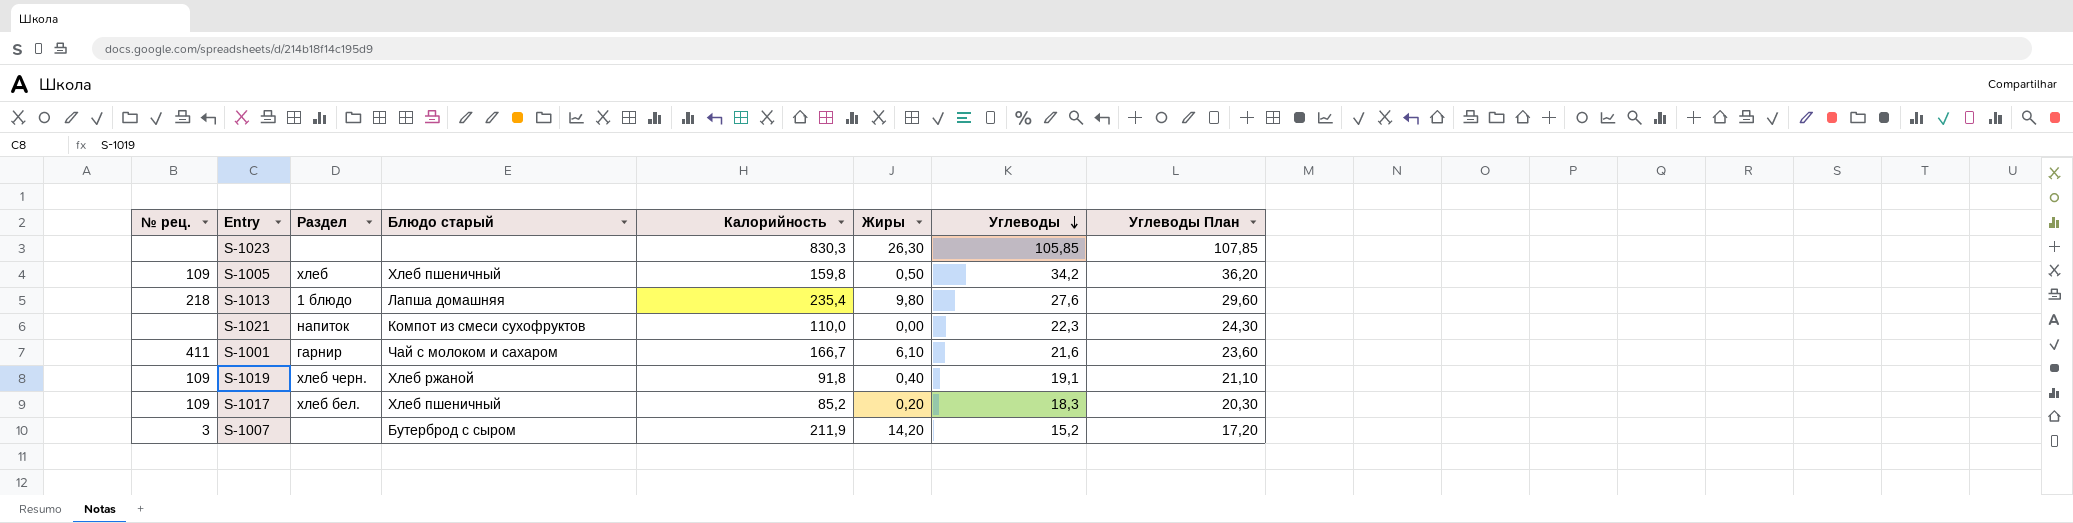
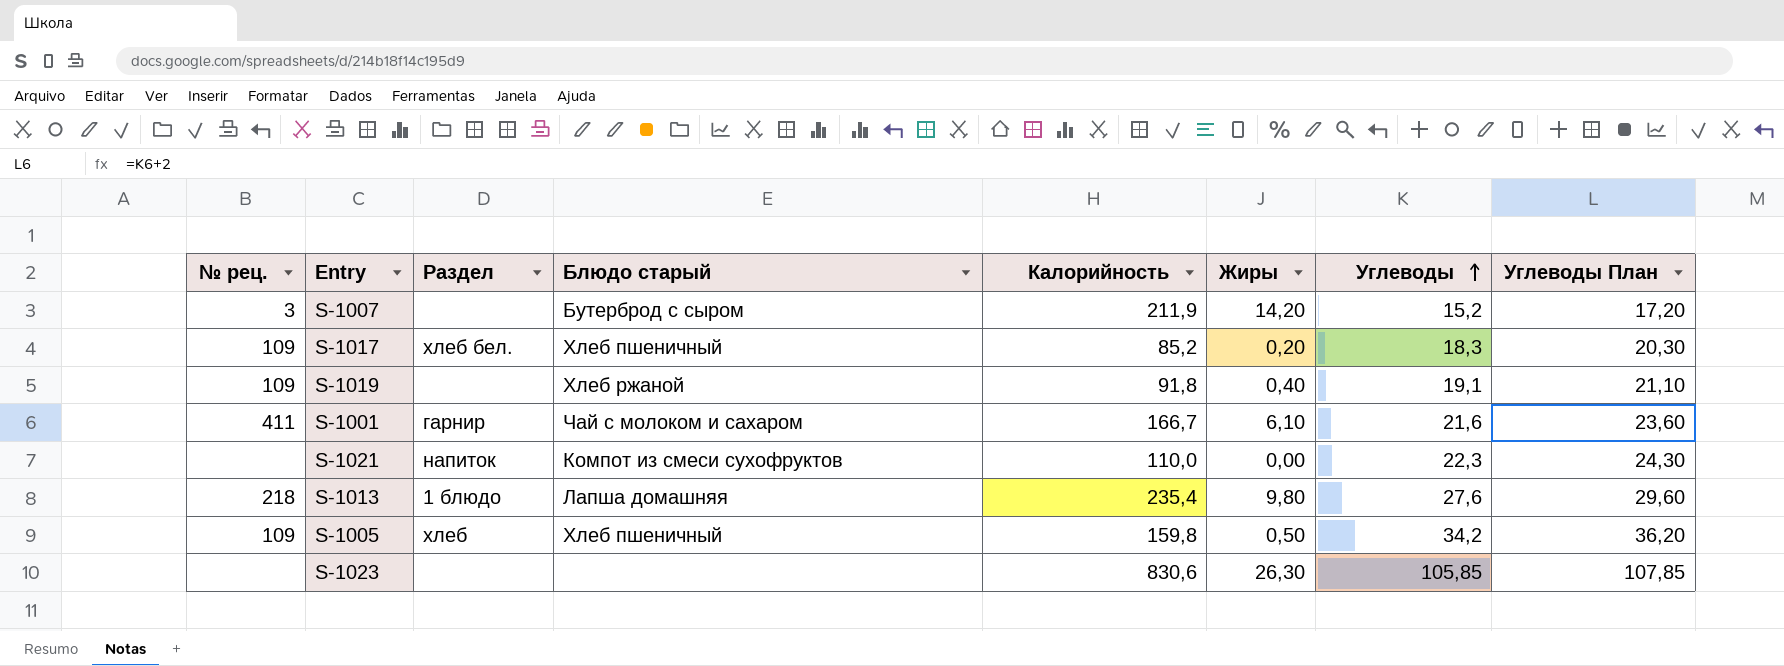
row order: Углеводы descending -> Углеводы ascending
S-1019 | Раздел: хлеб черн. -> none
S-1023 | Калорийность: 830,3 -> 830,6

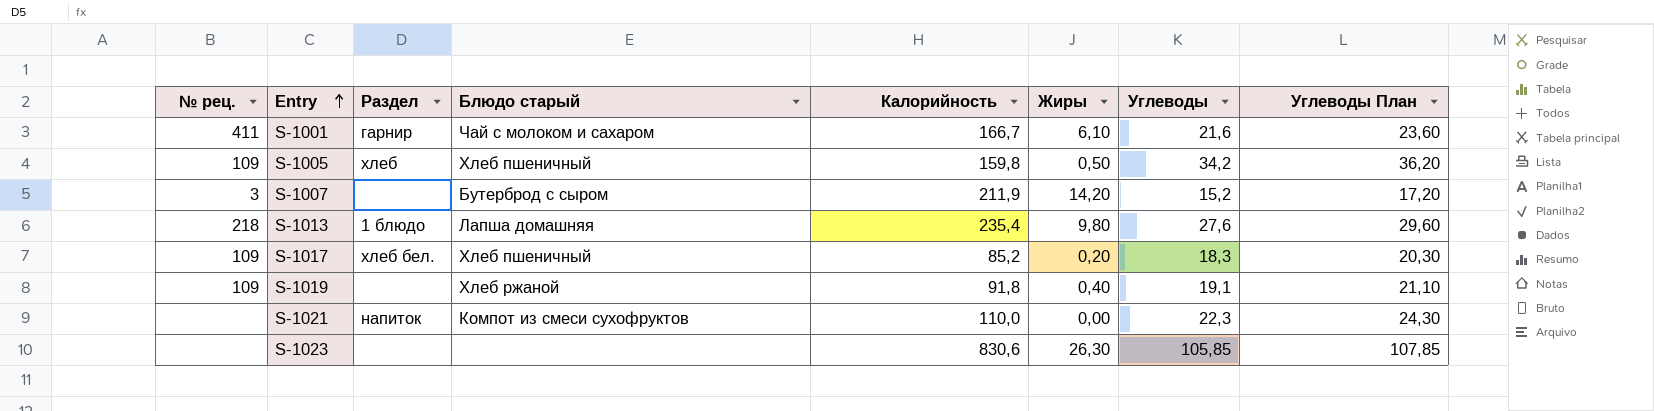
row order: Углеводы ascending -> Entry ascending

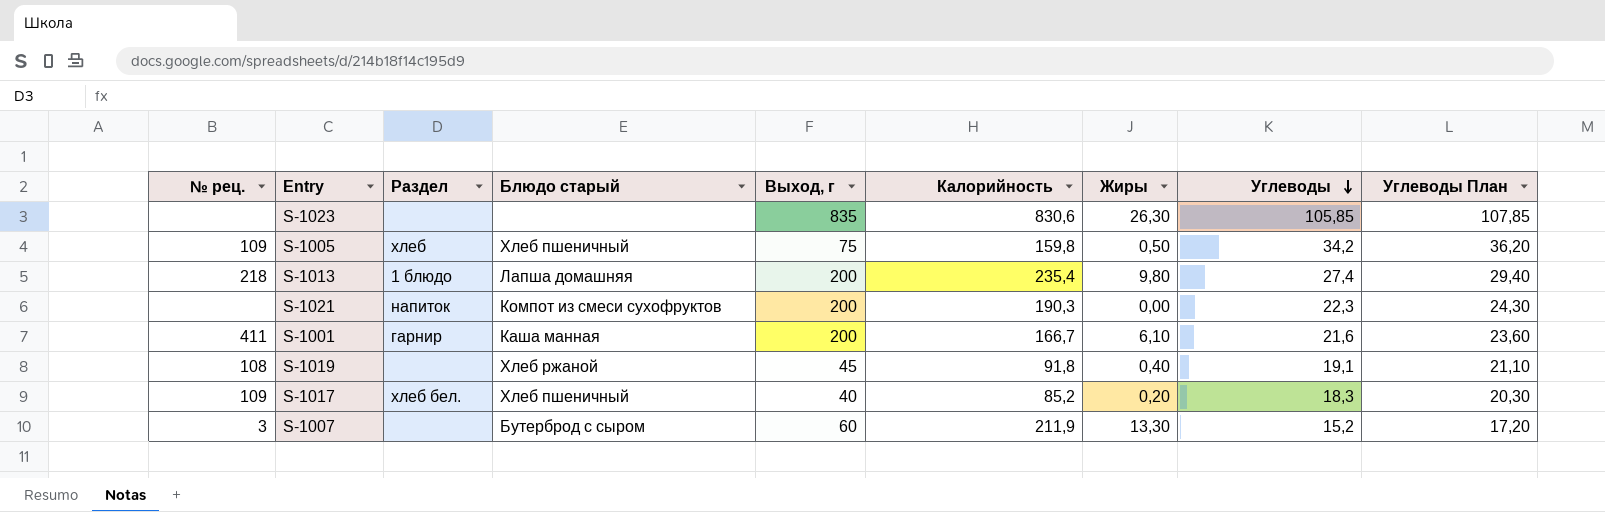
row order: Entry ascending -> Углеводы descending
column Выход, г | position: none -> 5
S-1013 | Углеводы: 27,6 -> 27,4
S-1013 | Углеводы План: 29,60 -> 29,40
S-1021 | Калорийность: 110,0 -> 190,3
S-1001 | Блюдо старый: Чай с молоком и сахаром -> Каша манная
S-1019 | № рец.: 109 -> 108
S-1007 | Жиры: 14,20 -> 13,30

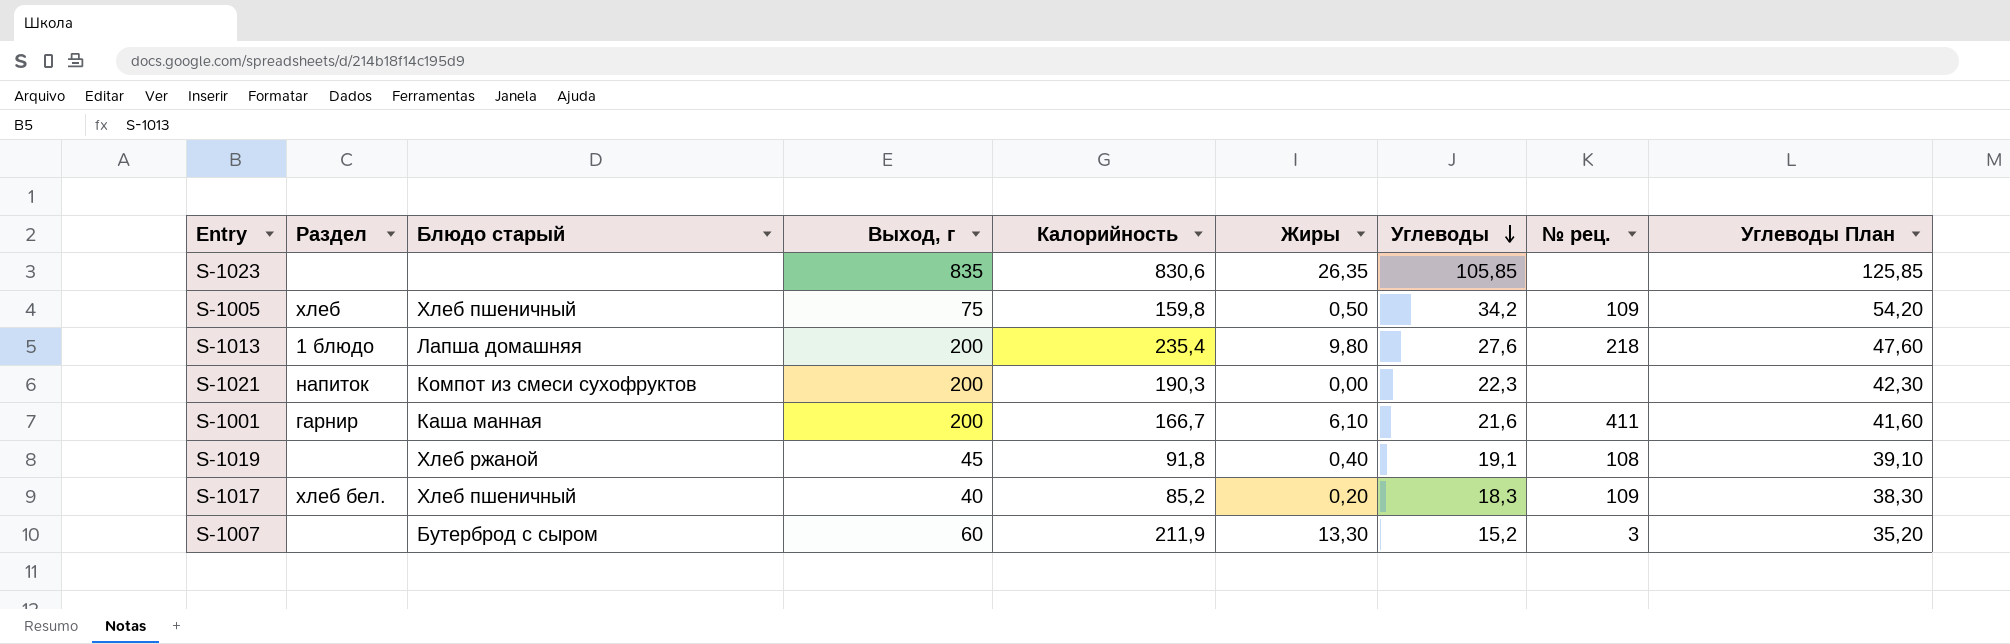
column № рец. | position: 1 -> 8
column Углеводы План | formula: [Углеводы] + 2 -> [Углеводы] + 20
S-1023 | Жиры: 26,30 -> 26,35
S-1013 | Углеводы: 27,4 -> 27,6

